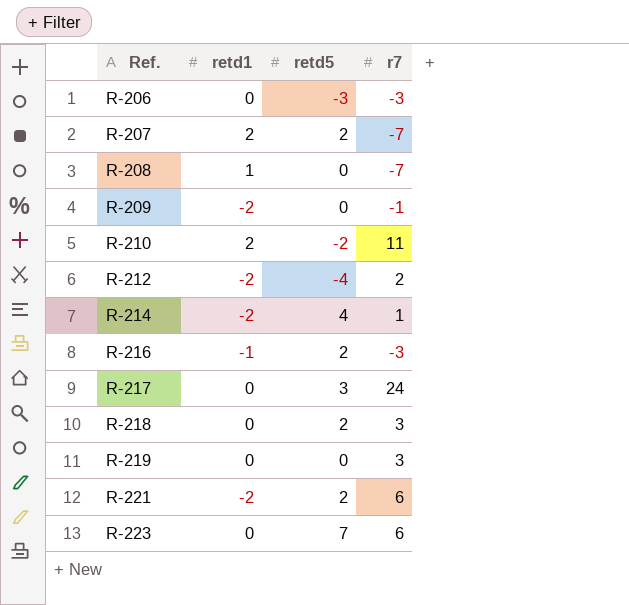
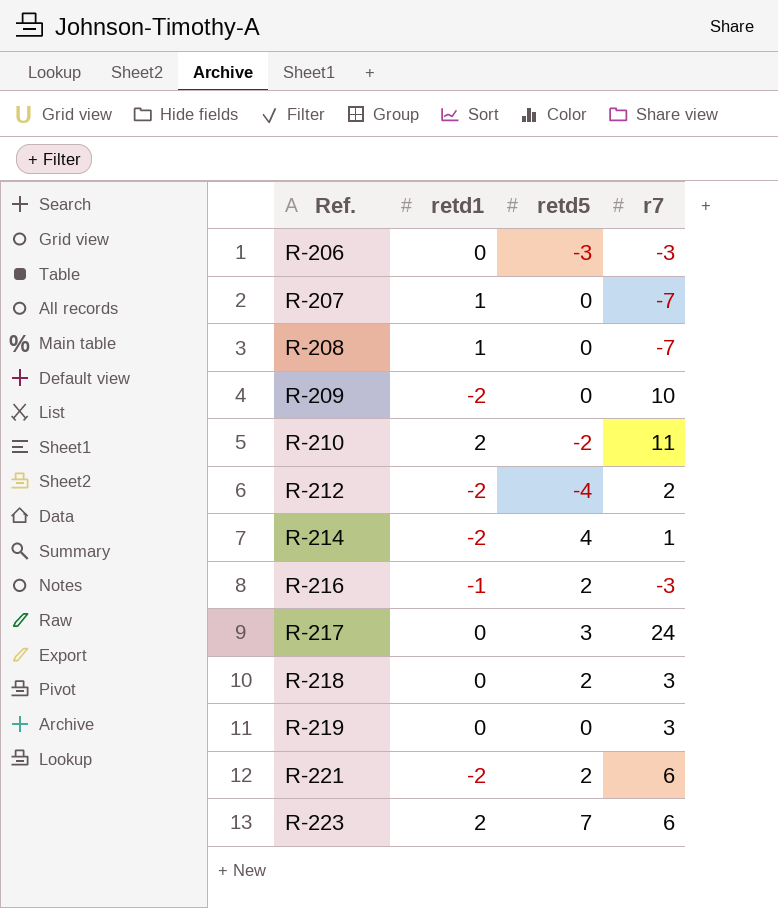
R-207 | retd1: 2 -> 1
R-207 | retd5: 2 -> 0
R-209 | r7: -1 -> 10
R-223 | retd1: 0 -> 2

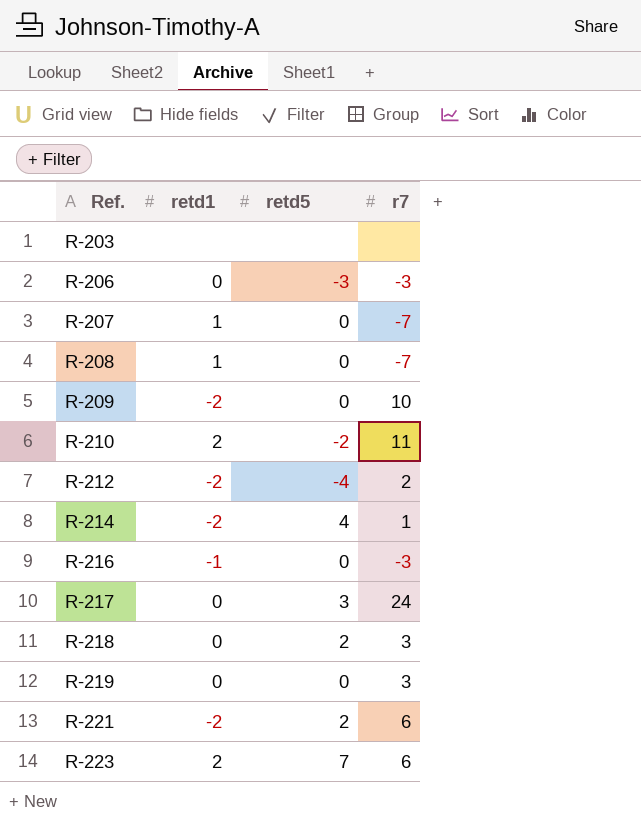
row R-203: none -> none | none | none
R-216 | retd5: 2 -> 0

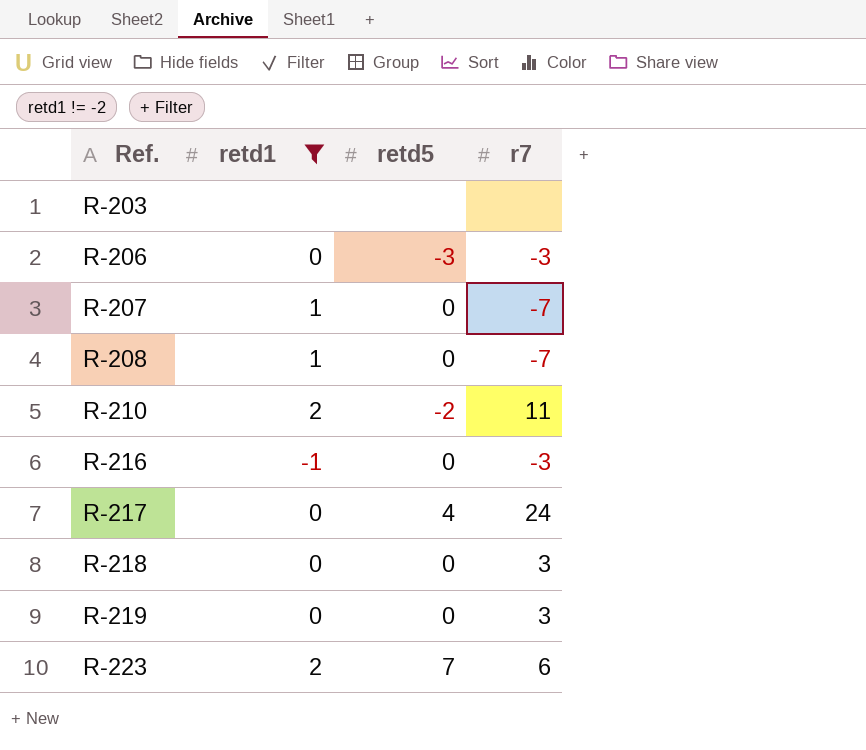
filter: none -> retd1 != -2
R-217 | retd5: 3 -> 4
R-218 | retd5: 2 -> 0

